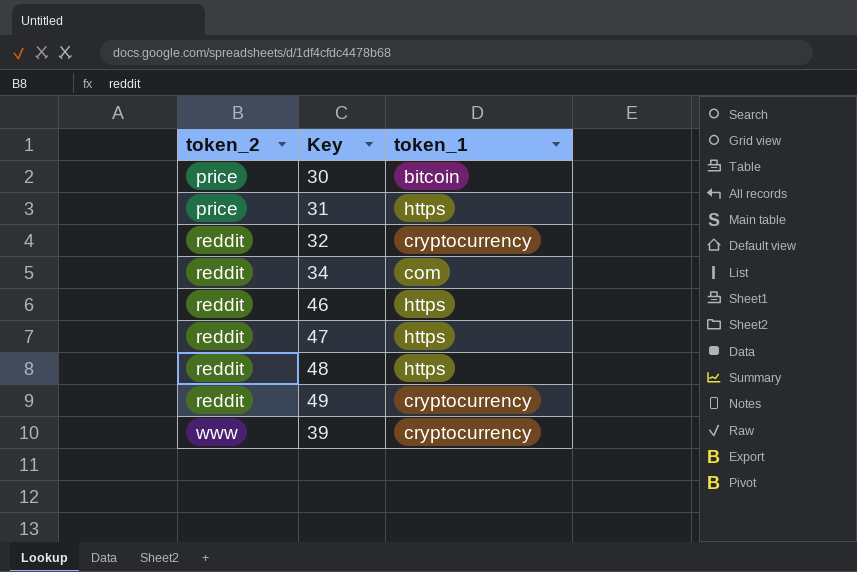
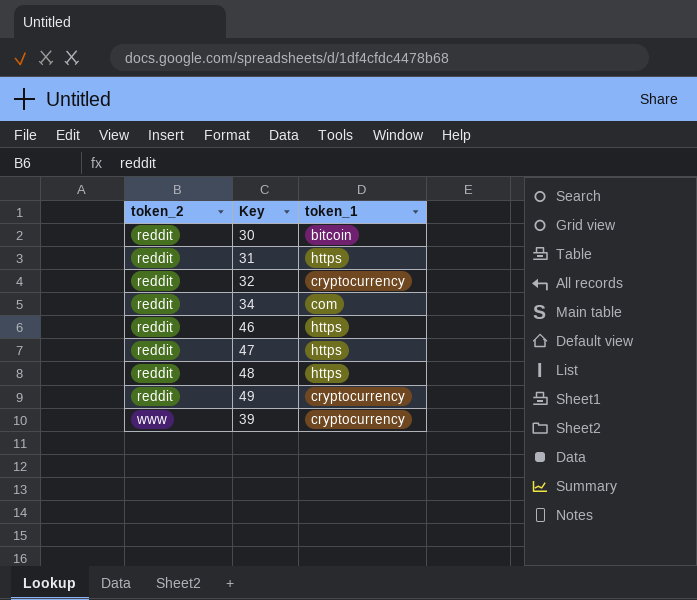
30 | token_2: price -> reddit
31 | token_2: price -> reddit

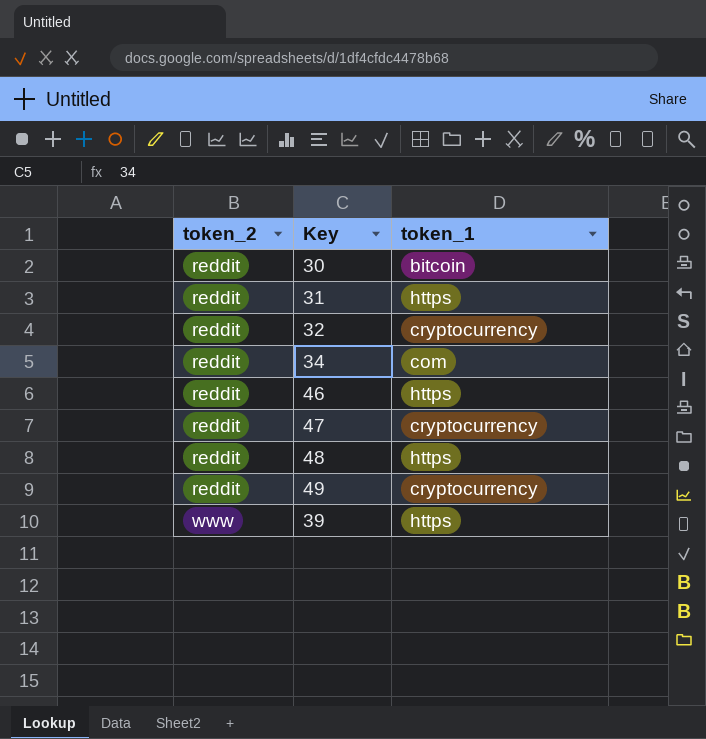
47 | token_1: https -> cryptocurrency
39 | token_1: cryptocurrency -> https

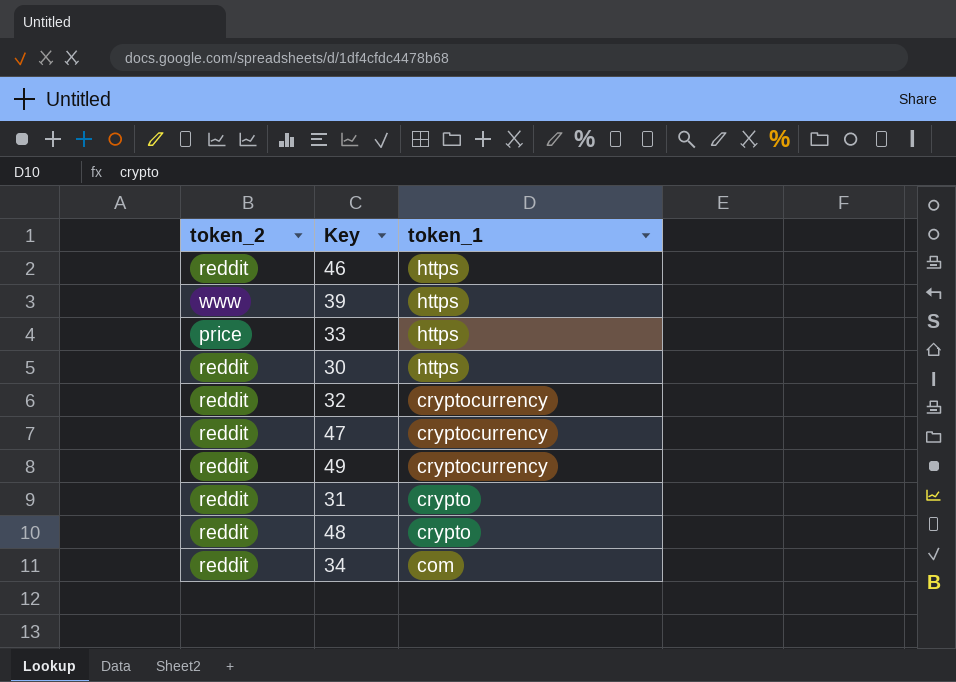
row order: token_2 ascending -> token_1 descending
row 33: none -> price | https
30 | token_1: bitcoin -> https
31 | token_1: https -> crypto
48 | token_1: https -> crypto

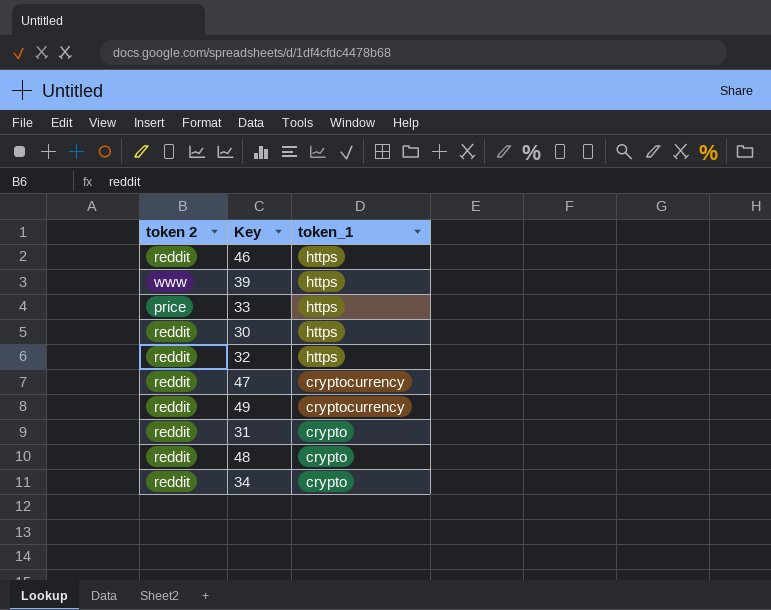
column name: token_2 -> token 2
32 | token_1: cryptocurrency -> https
34 | token_1: com -> crypto

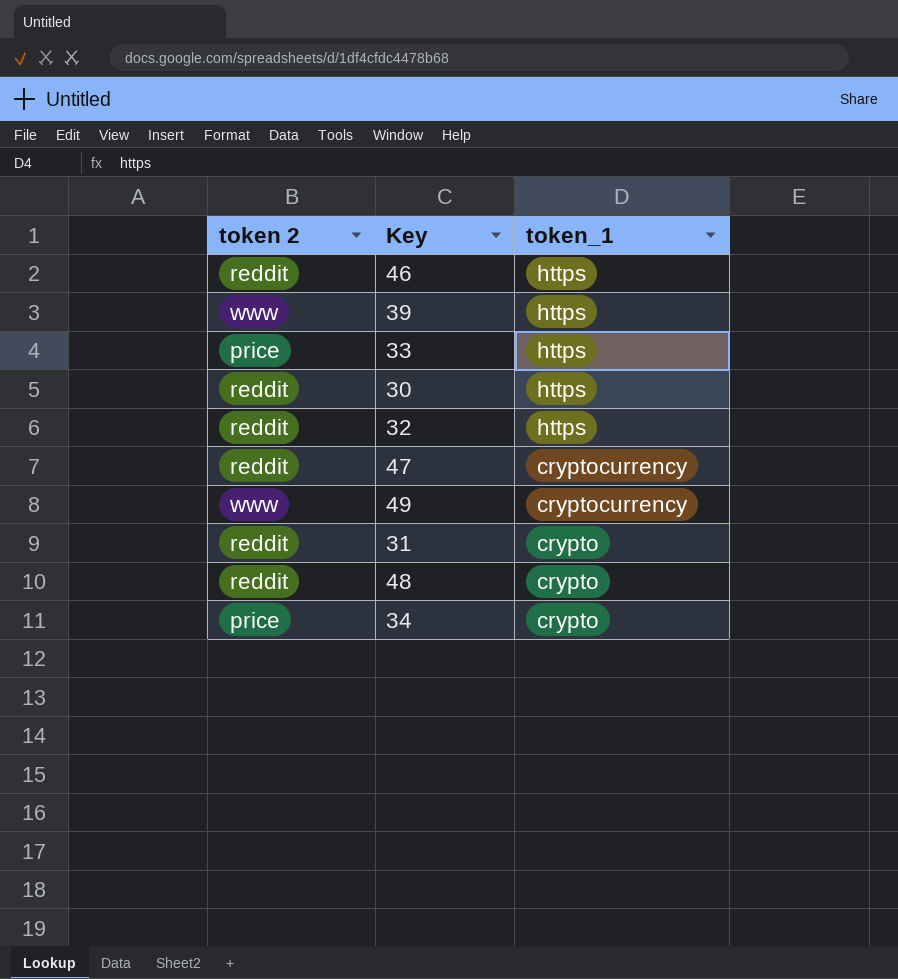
49 | token 2: reddit -> www
34 | token 2: reddit -> price

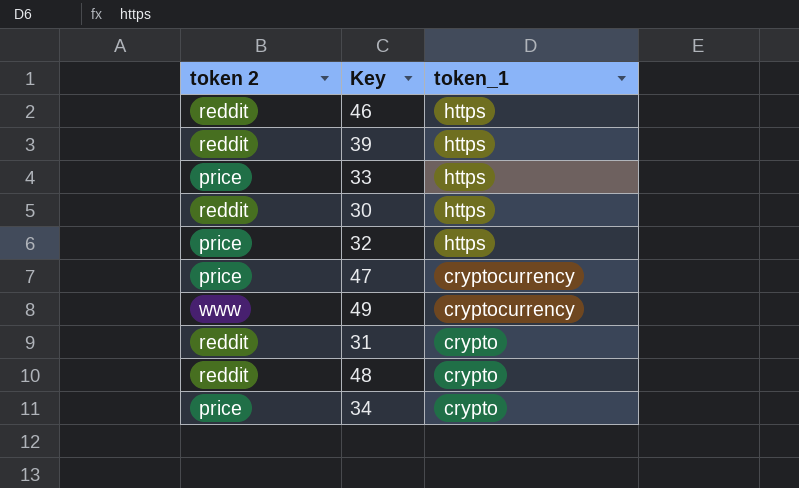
39 | token 2: www -> reddit
32 | token 2: reddit -> price
47 | token 2: reddit -> price

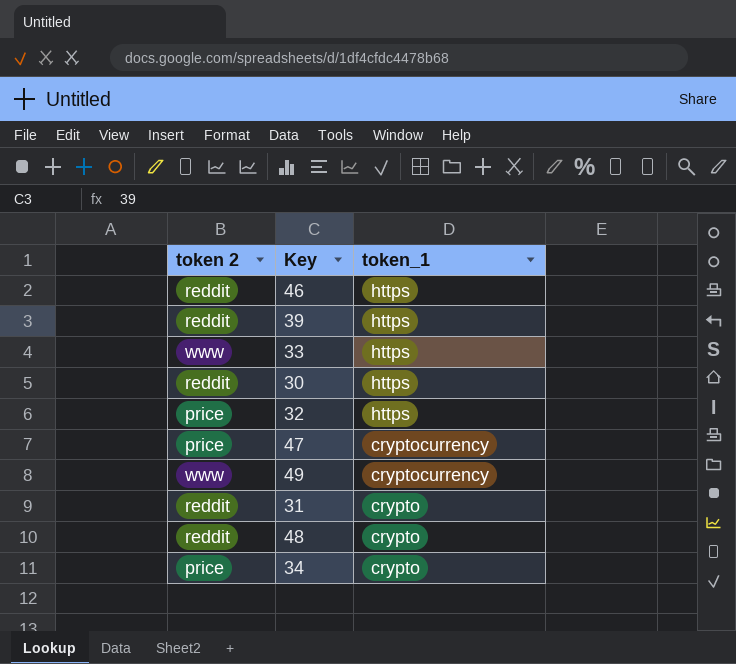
33 | token 2: price -> www

